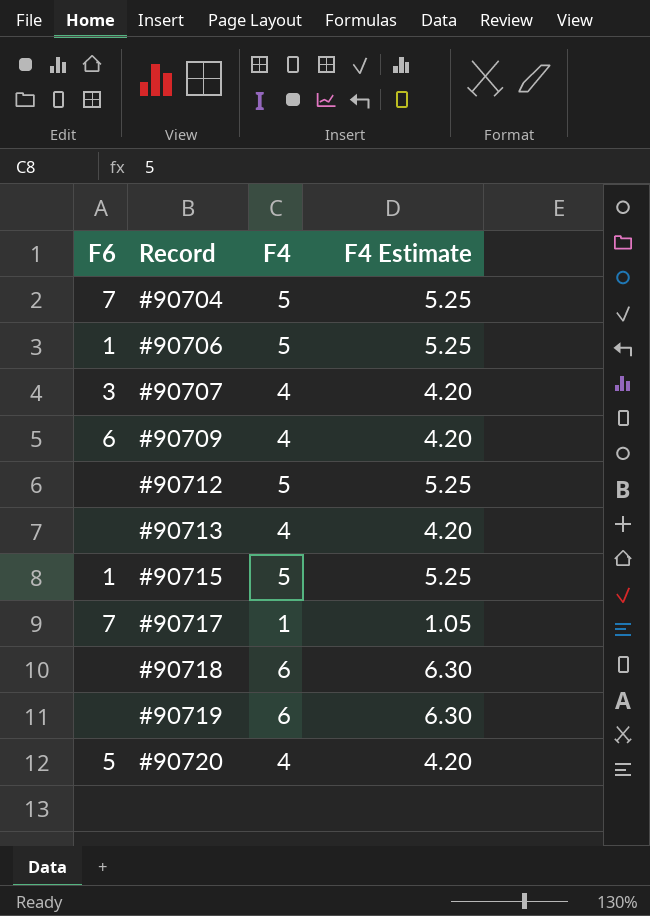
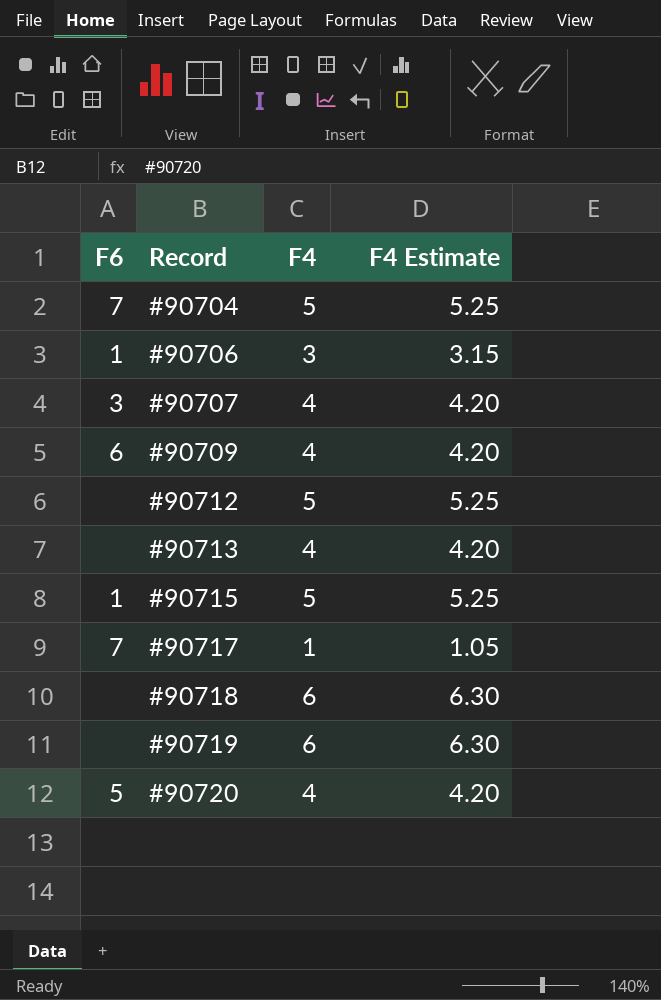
#90706 | F4: 5 -> 3
#90706 | F4 Estimate: 5.25 -> 3.15

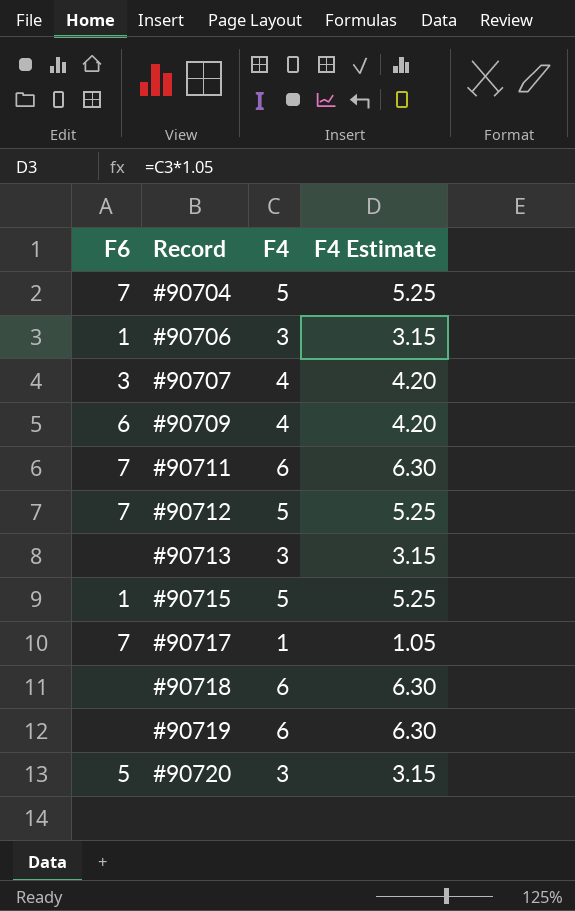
row #90711: none -> 7 | 6 | 6.30
#90712 | F6: none -> 7
#90713 | F4: 4 -> 3
#90713 | F4 Estimate: 4.20 -> 3.15
#90720 | F4: 4 -> 3
#90720 | F4 Estimate: 4.20 -> 3.15

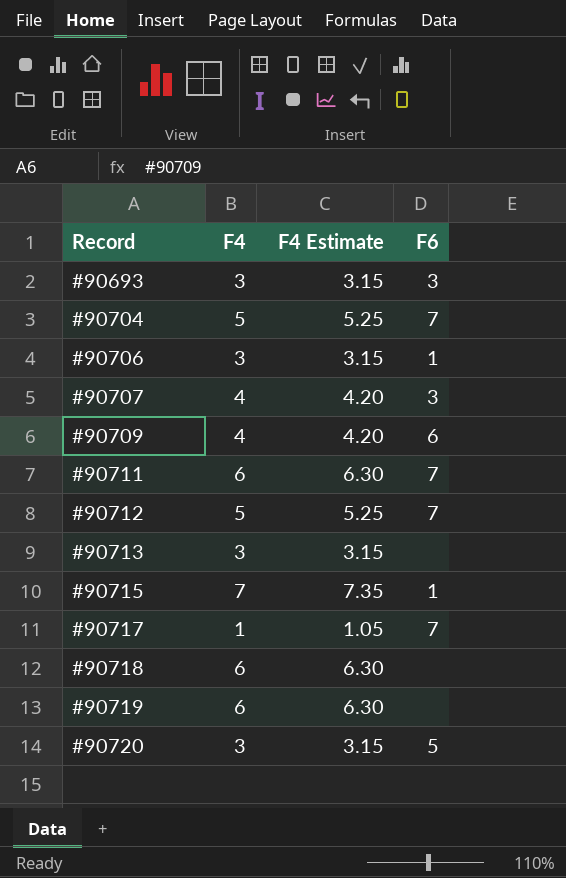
column F6 | position: 1 -> 4
row #90693: none -> 3 | 3.15 | 3
#90715 | F4: 5 -> 7
#90715 | F4 Estimate: 5.25 -> 7.35

